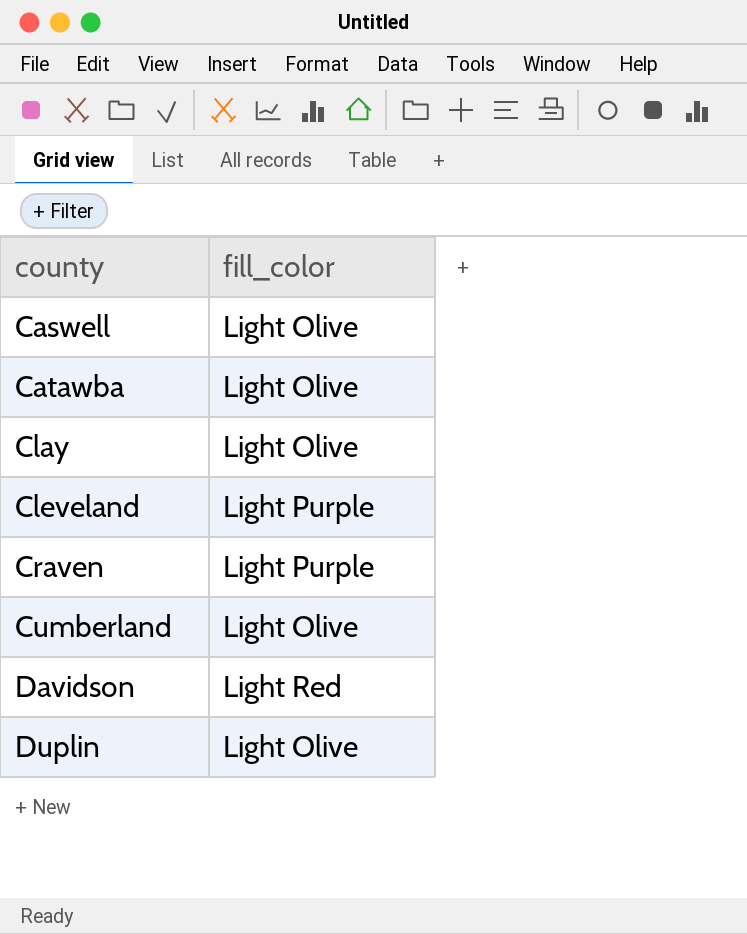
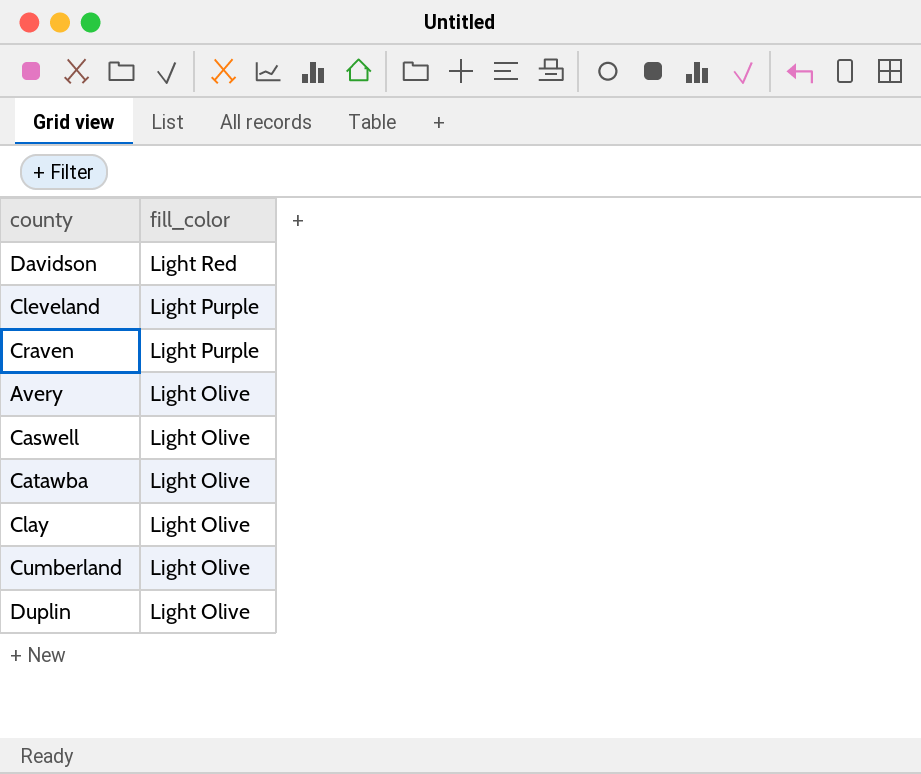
row order: county ascending -> fill_color descending
row Avery: none -> Light Olive

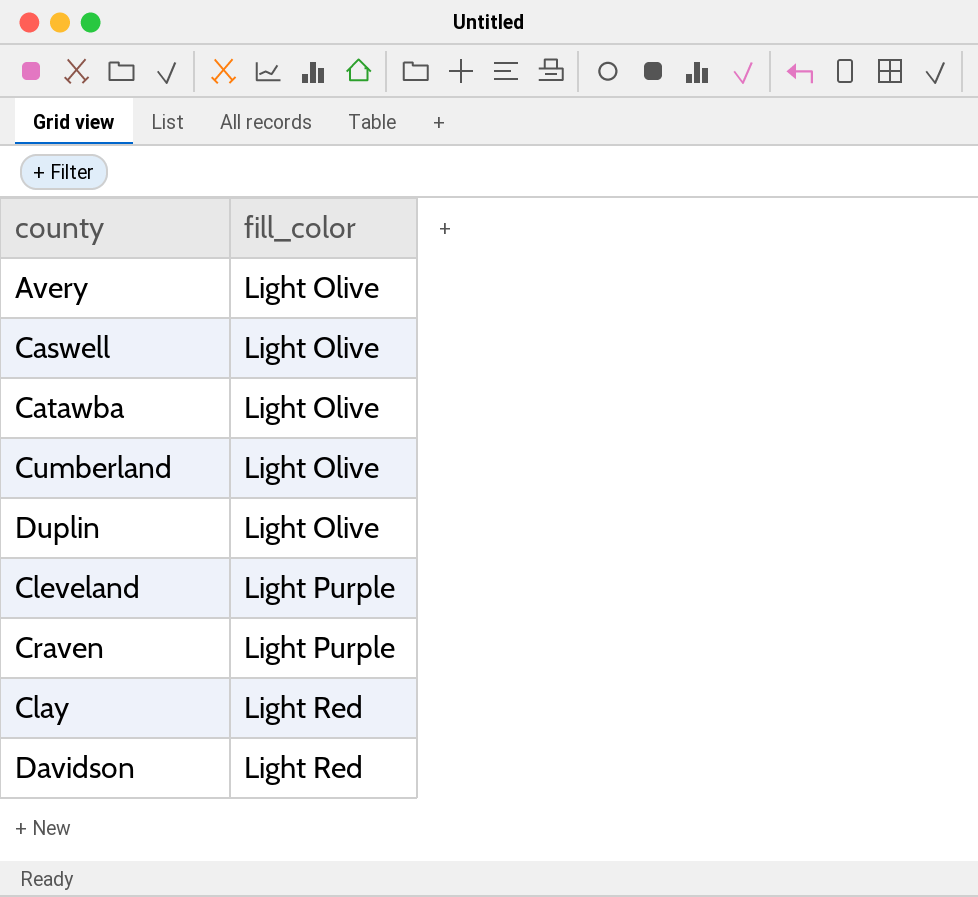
row order: fill_color descending -> fill_color ascending
Clay | fill_color: Light Olive -> Light Red

